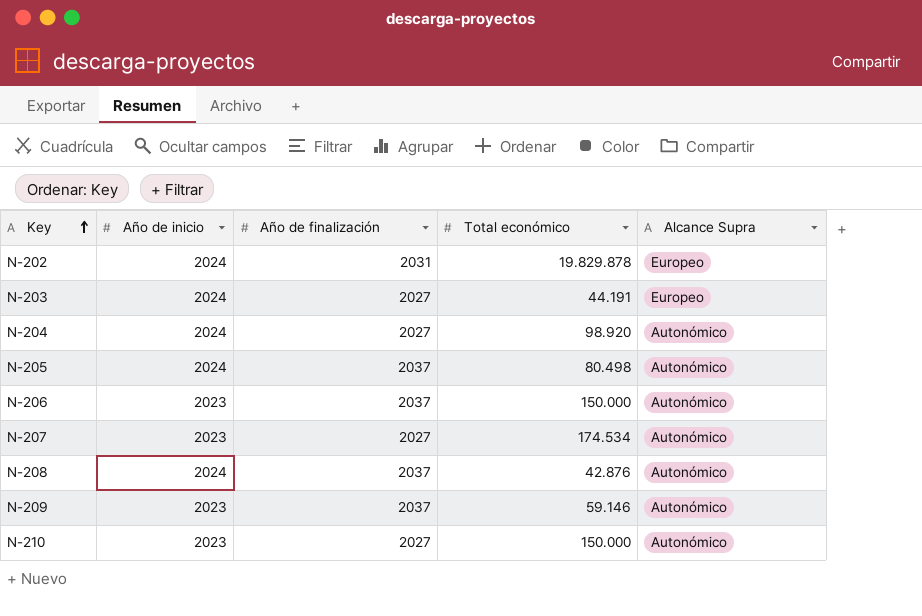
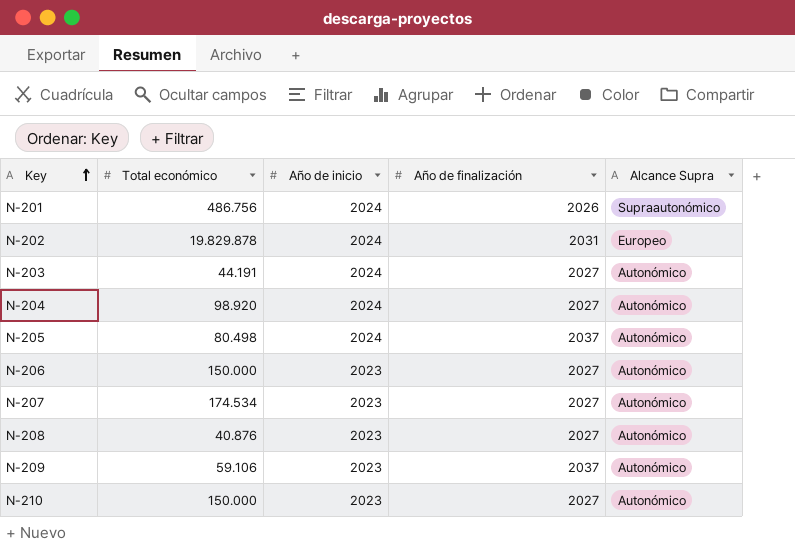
column Total económico | position: 4 -> 2
row N-201: none -> 486.756 | 2024 | 2026 | Supraautonómico
N-203 | Alcance Supra: Europeo -> Autonómico
N-206 | Año de finalización: 2037 -> 2027
N-208 | Total económico: 42.876 -> 40.876
N-208 | Año de inicio: 2024 -> 2023
N-208 | Año de finalización: 2037 -> 2027
N-209 | Total económico: 59.146 -> 59.106

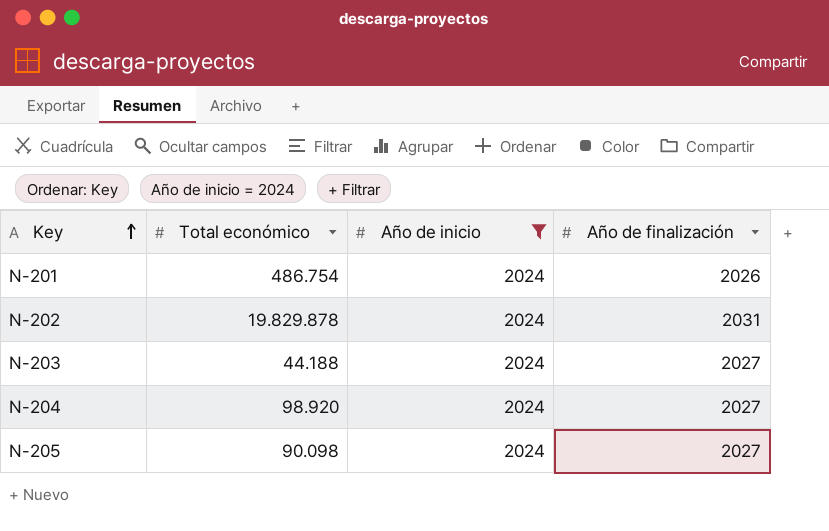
filter: none -> Año de inicio = 2024
column Alcance Supra | position: 5 -> none
N-201 | Total económico: 486.756 -> 486.754
N-203 | Total económico: 44.191 -> 44.188
N-205 | Total económico: 80.498 -> 90.098
N-205 | Año de finalización: 2037 -> 2027

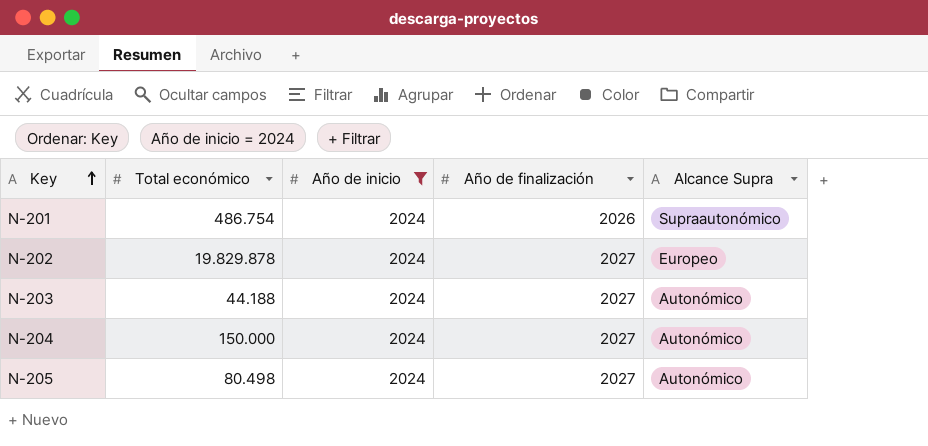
column Alcance Supra | position: none -> 5
N-202 | Año de finalización: 2031 -> 2027
N-204 | Total económico: 98.920 -> 150.000
N-205 | Total económico: 90.098 -> 80.498

